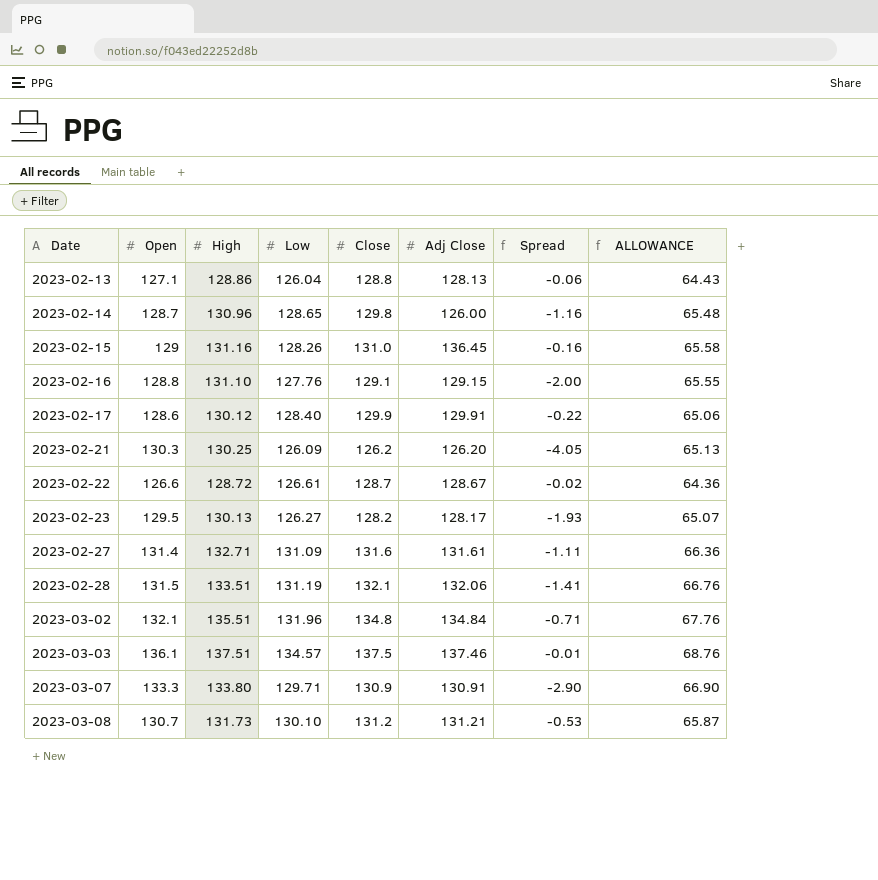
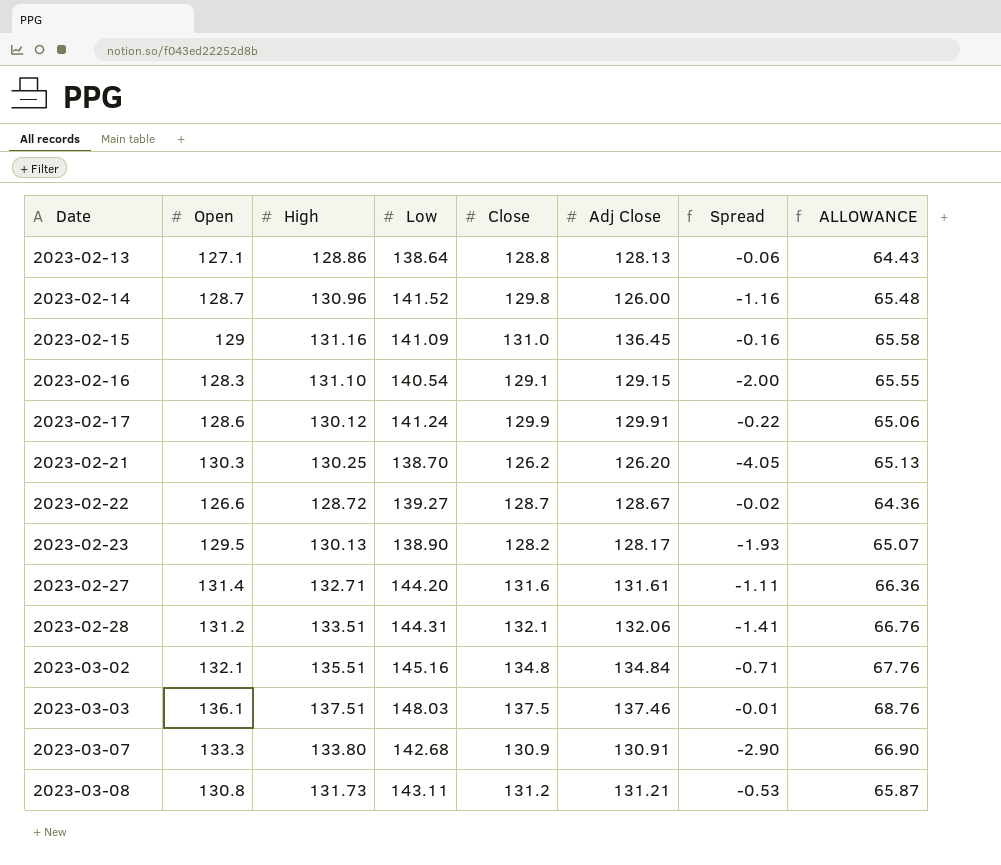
2023-02-13 | Low: 126.04 -> 138.64
2023-02-14 | Low: 128.65 -> 141.52
2023-02-15 | Low: 128.26 -> 141.09
2023-02-16 | Open: 128.8 -> 128.3
2023-02-16 | Low: 127.76 -> 140.54
2023-02-17 | Low: 128.40 -> 141.24
2023-02-21 | Low: 126.09 -> 138.70
2023-02-22 | Low: 126.61 -> 139.27
2023-02-23 | Low: 126.27 -> 138.90
2023-02-27 | Low: 131.09 -> 144.20
2023-02-28 | Open: 131.5 -> 131.2
2023-02-28 | Low: 131.19 -> 144.31
2023-03-02 | Low: 131.96 -> 145.16
2023-03-03 | Low: 134.57 -> 148.03
2023-03-07 | Low: 129.71 -> 142.68
2023-03-08 | Open: 130.7 -> 130.8
2023-03-08 | Low: 130.10 -> 143.11

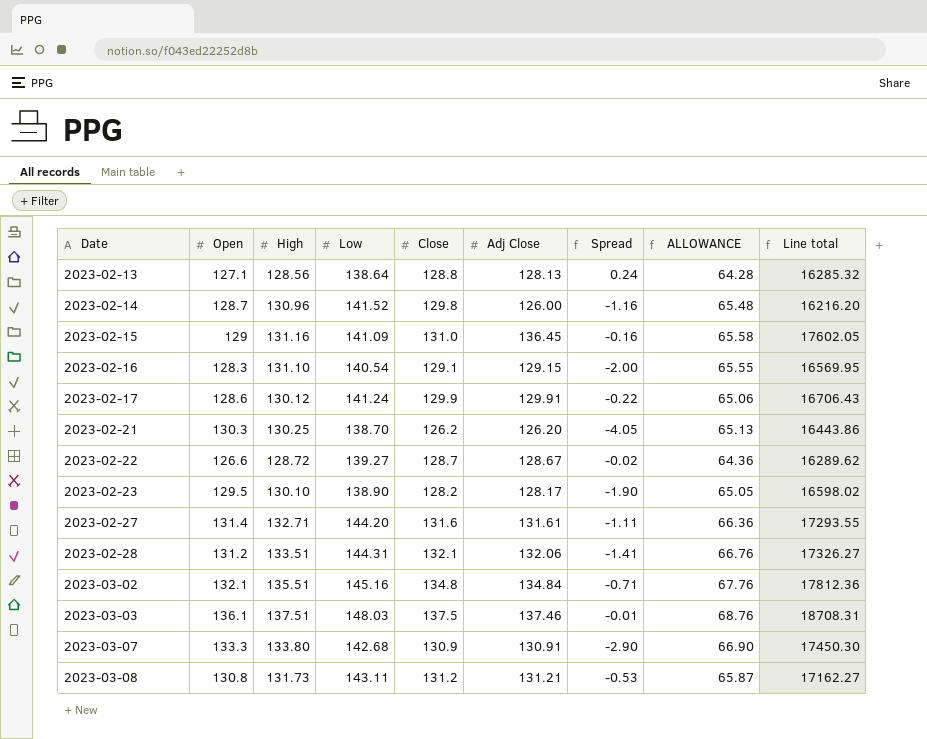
column Line total | formula: none -> [Open] * [Adj Close]
2023-02-13 | High: 128.86 -> 128.56
2023-02-13 | Spread: -0.06 -> 0.24
2023-02-13 | ALLOWANCE: 64.43 -> 64.28
2023-02-23 | High: 130.13 -> 130.10
2023-02-23 | Spread: -1.93 -> -1.90
2023-02-23 | ALLOWANCE: 65.07 -> 65.05

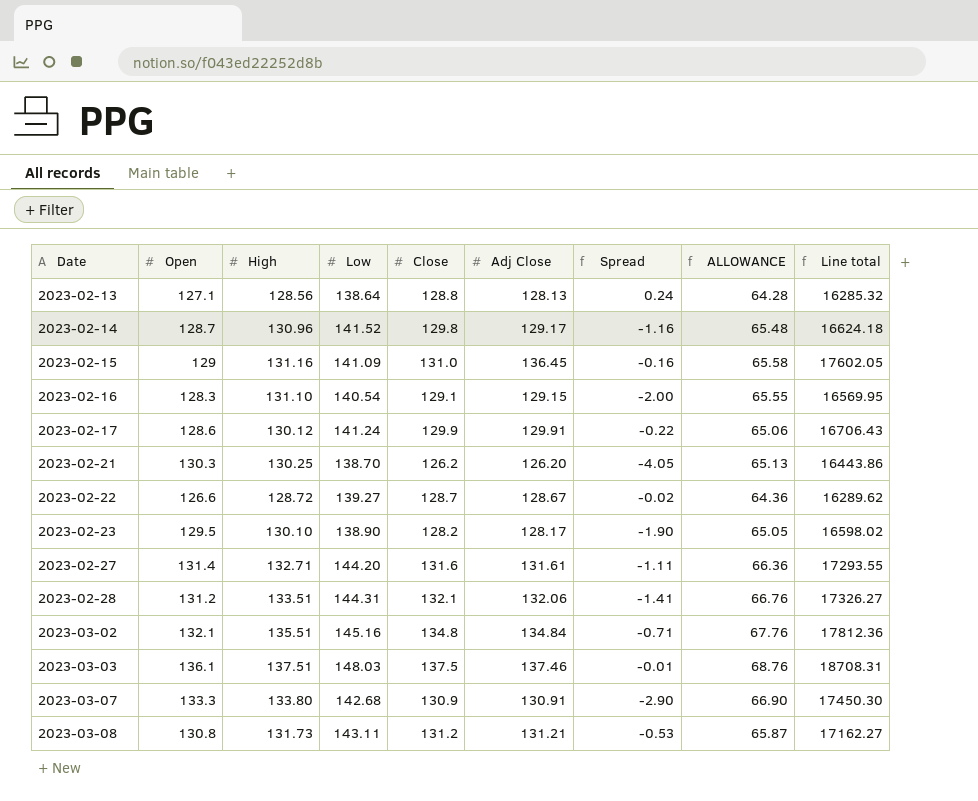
2023-02-14 | Adj Close: 126.00 -> 129.17
2023-02-14 | Line total: 16216.20 -> 16624.18

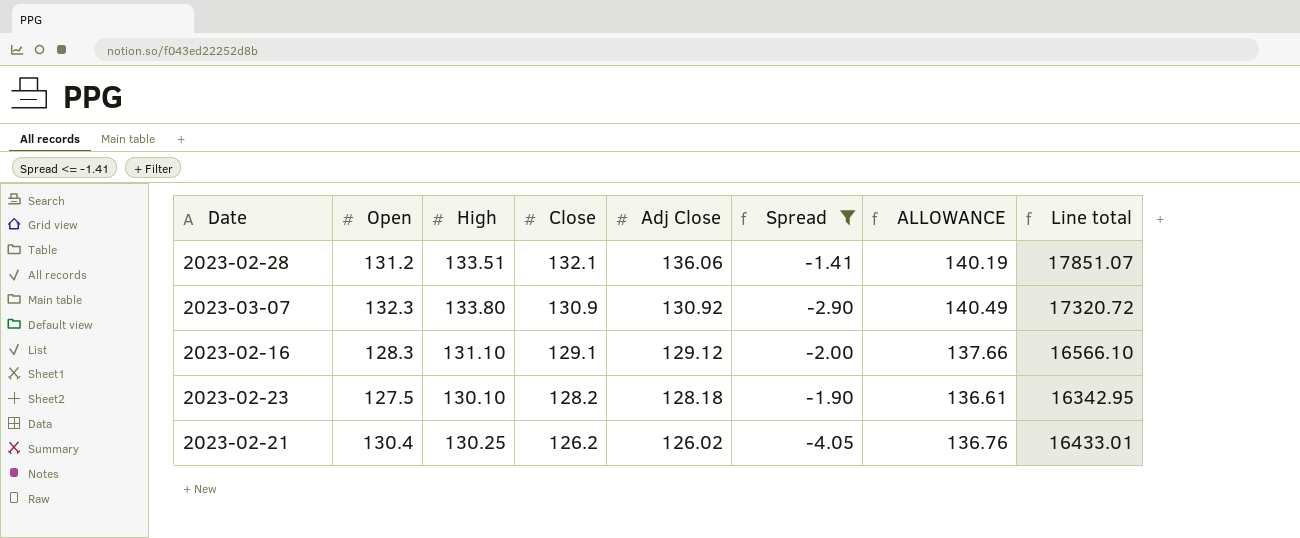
filter: none -> Spread <= -1.41
row order: Date ascending -> Close descending
column Low | position: 4 -> none
column ALLOWANCE | formula: [High] * 0.5 -> [High] * 1.05
2023-02-28 | Adj Close: 132.06 -> 136.06
2023-02-28 | Line total: 17326.27 -> 17851.07
2023-03-07 | Open: 133.3 -> 132.3
2023-03-07 | Adj Close: 130.91 -> 130.92
2023-03-07 | Line total: 17450.30 -> 17320.72
2023-02-16 | Adj Close: 129.15 -> 129.12
2023-02-16 | Line total: 16569.95 -> 16566.10
2023-02-23 | Open: 129.5 -> 127.5
2023-02-23 | Adj Close: 128.17 -> 128.18
2023-02-23 | Line total: 16598.02 -> 16342.95
2023-02-21 | Open: 130.3 -> 130.4
2023-02-21 | Adj Close: 126.20 -> 126.02
2023-02-21 | Line total: 16443.86 -> 16433.01

